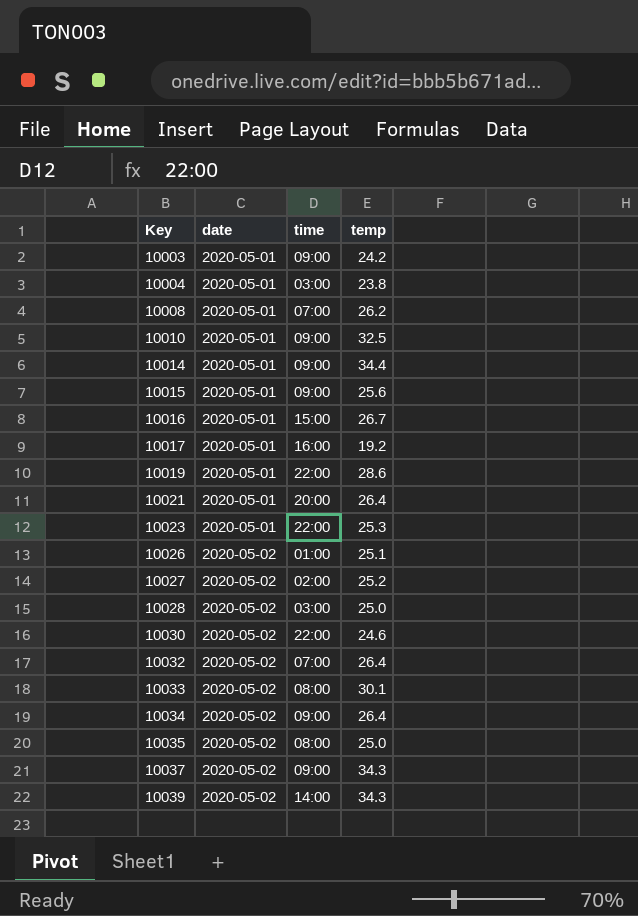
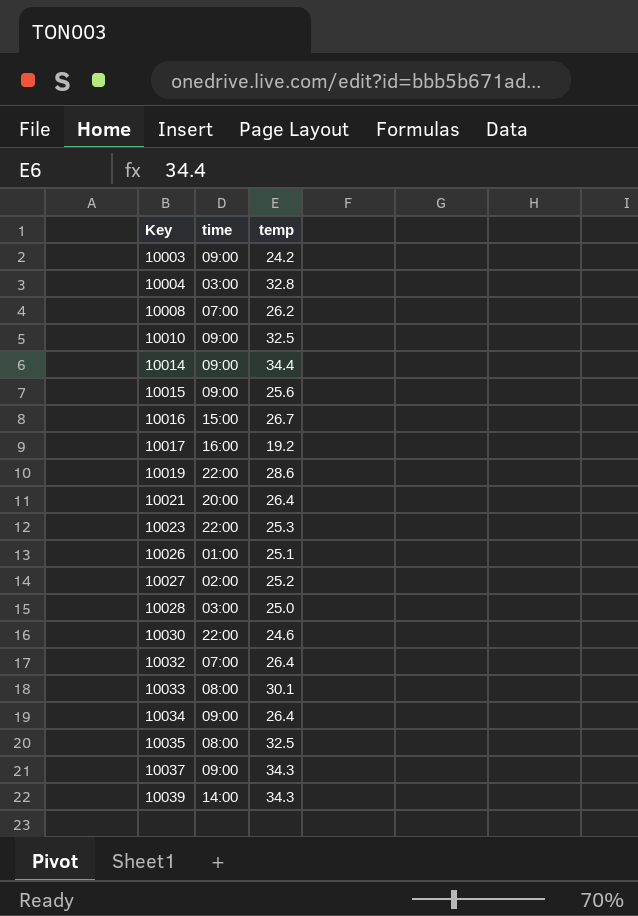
column date | position: 2 -> none
10004 | temp: 23.8 -> 32.8
10035 | temp: 25.0 -> 32.5

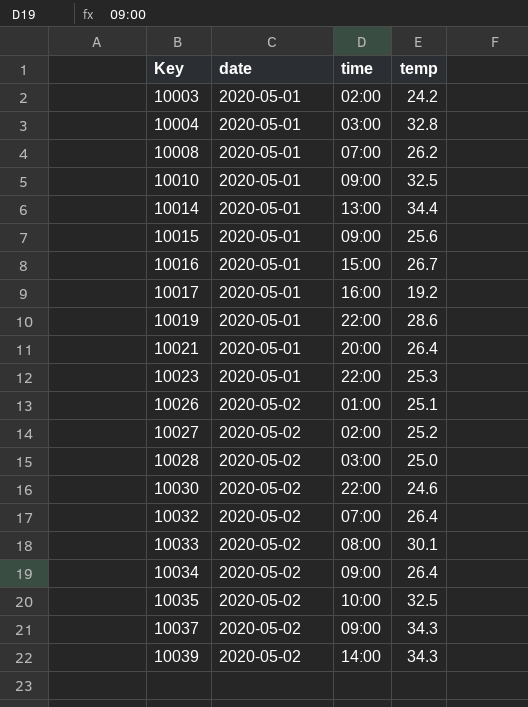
column date | position: none -> 2
10003 | time: 09:00 -> 02:00
10014 | time: 09:00 -> 13:00
10035 | time: 08:00 -> 10:00

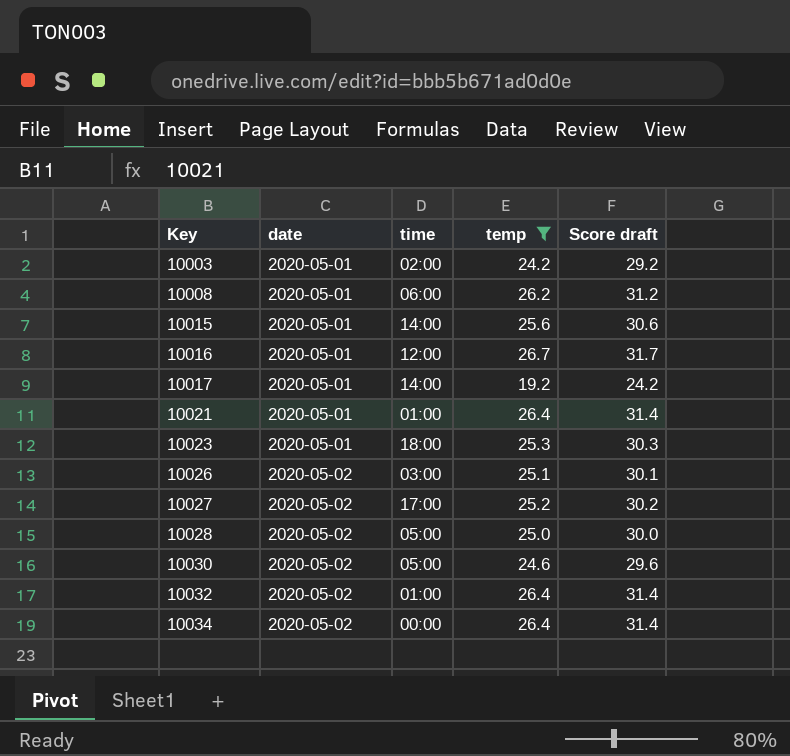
filter: none -> temp <= 26.7
column Score draft | formula: none -> [temp] + 5
10008 | time: 07:00 -> 06:00
10015 | time: 09:00 -> 14:00
10016 | time: 15:00 -> 12:00
10017 | time: 16:00 -> 14:00
10021 | time: 20:00 -> 01:00
10023 | time: 22:00 -> 18:00
10026 | time: 01:00 -> 03:00
10027 | time: 02:00 -> 17:00
10028 | time: 03:00 -> 05:00
10030 | time: 22:00 -> 05:00
10032 | time: 07:00 -> 01:00
10034 | time: 09:00 -> 00:00

